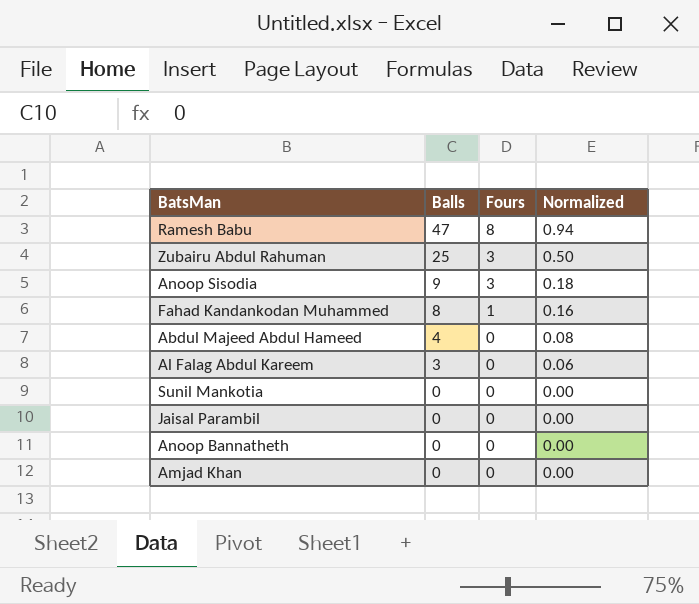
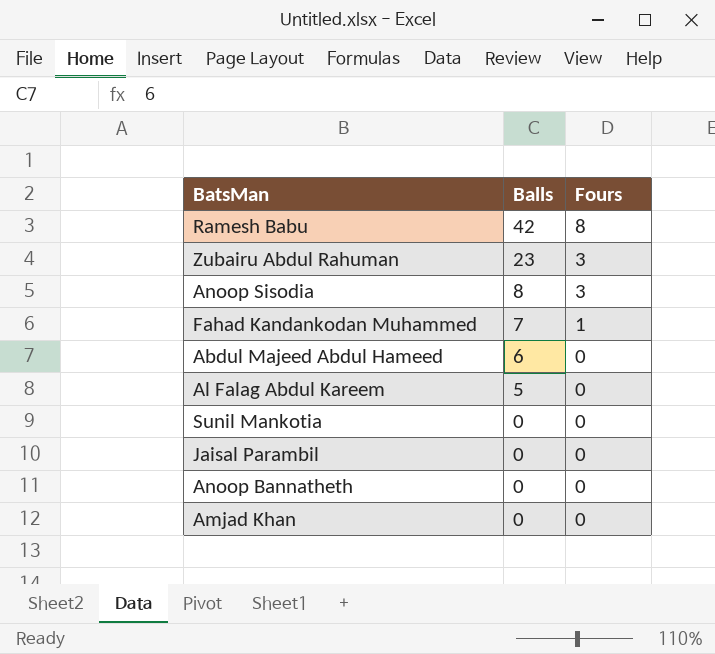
column Normalized | formula: [Balls] * 0.02 -> none
Ramesh Babu | Balls: 47 -> 42
Zubairu Abdul Rahuman | Balls: 25 -> 23
Anoop Sisodia | Balls: 9 -> 8
Fahad Kandankodan Muhammed | Balls: 8 -> 7
Abdul Majeed Abdul Hameed | Balls: 4 -> 6
Al Falag Abdul Kareem | Balls: 3 -> 5

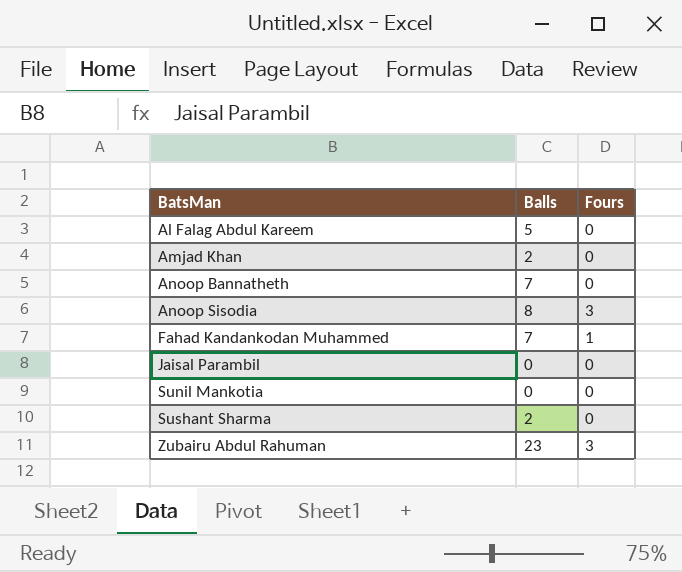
row order: Balls descending -> BatsMan ascending
row Ramesh Babu: 42 | 8 -> none
row Abdul Majeed Abdul Hameed: 6 | 0 -> none
Amjad Khan | Balls: 0 -> 2
Anoop Bannatheth | Balls: 0 -> 7
row Sushant Sharma: none -> 2 | 0

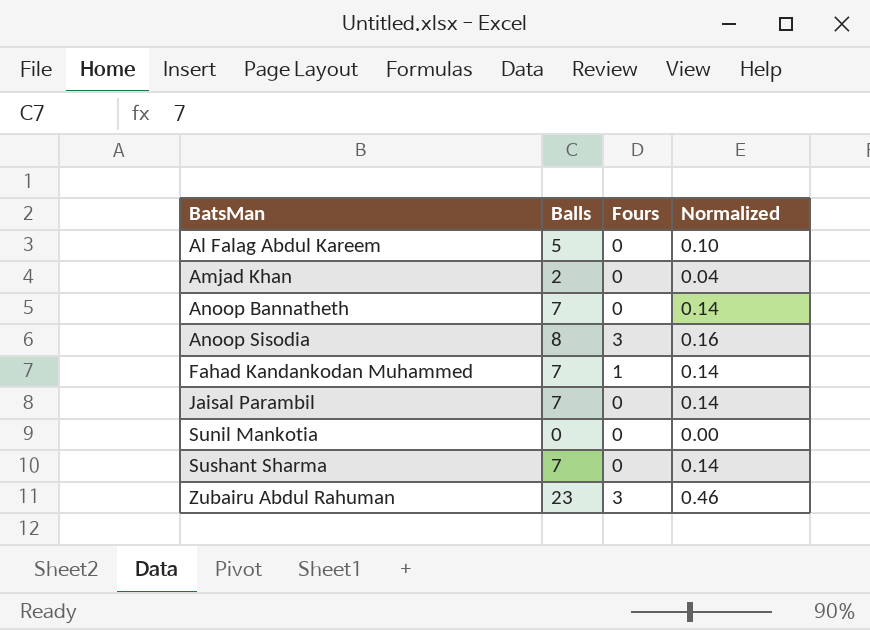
column Normalized | formula: none -> [Balls] * 0.02
Jaisal Parambil | Balls: 0 -> 7
Sushant Sharma | Balls: 2 -> 7

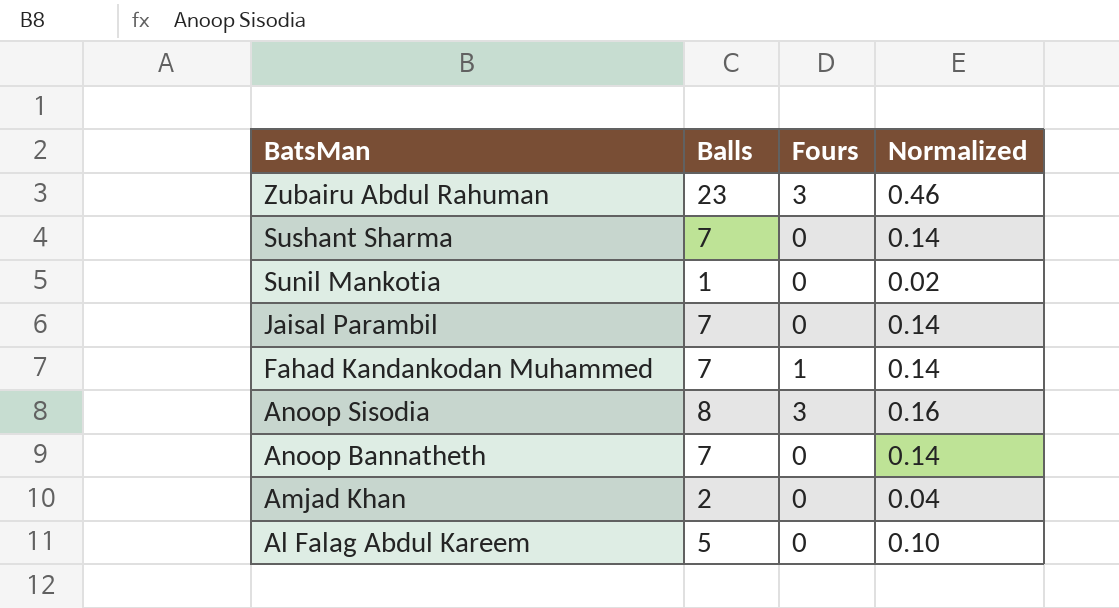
row order: BatsMan ascending -> BatsMan descending
Sunil Mankotia | Balls: 0 -> 1
Sunil Mankotia | Normalized: 0.00 -> 0.02

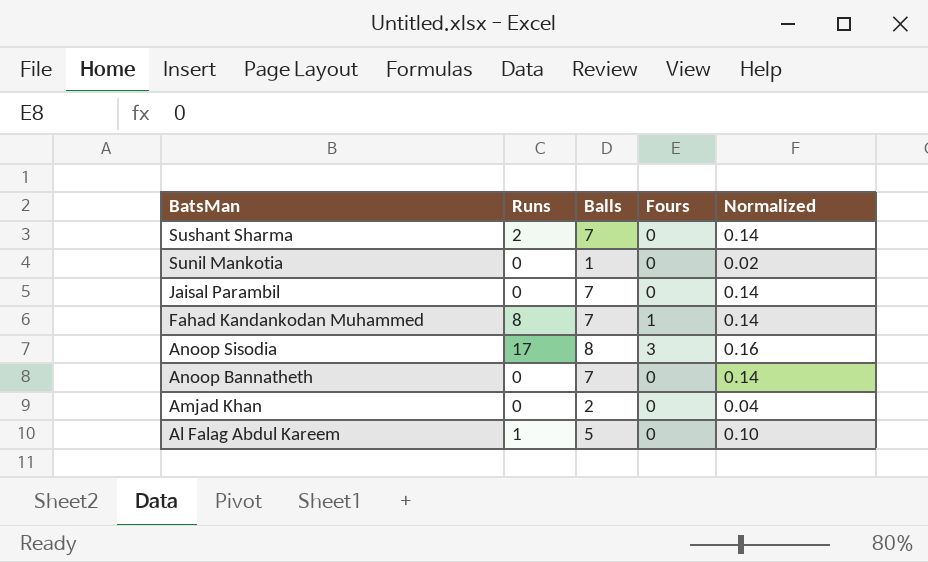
column Runs | position: none -> 2
row Zubairu Abdul Rahuman: 23 | 3 | 0.46 -> none

